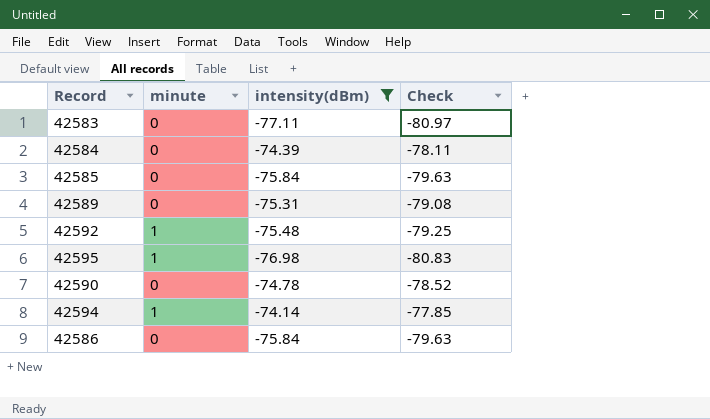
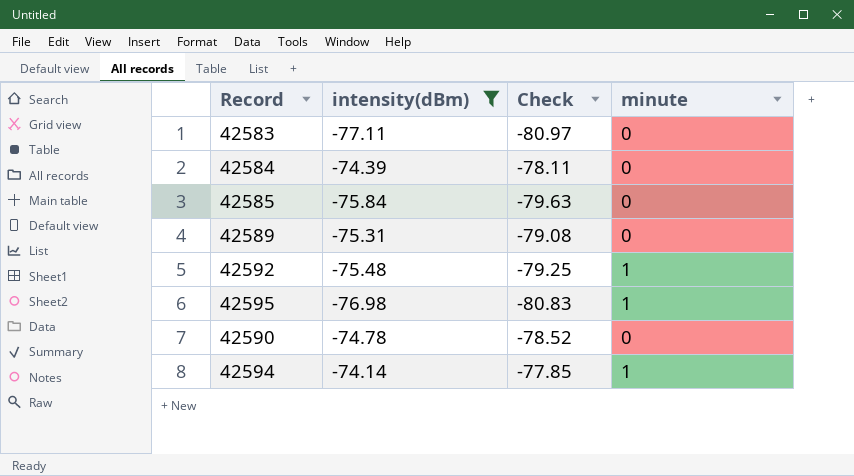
column minute | position: 2 -> 4
row 42586: 0 | -75.84 | -79.63 -> none

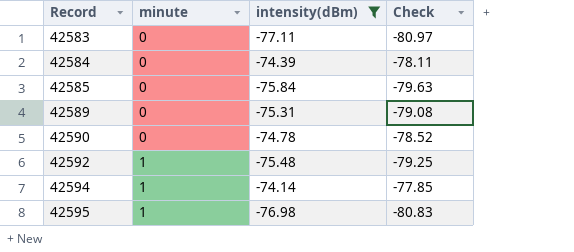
row order: none -> Record ascending
column minute | position: 4 -> 2

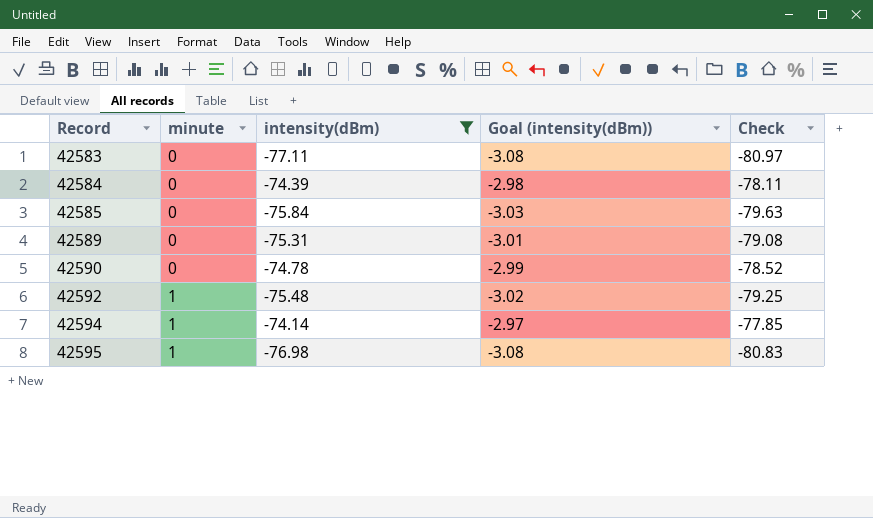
column Goal (intensity(dBm)) | formula: none -> [intensity(dBm)] * 0.04

